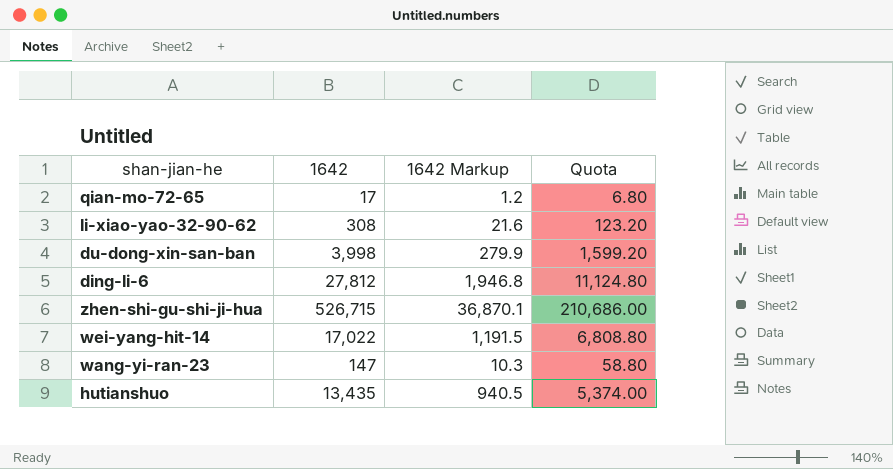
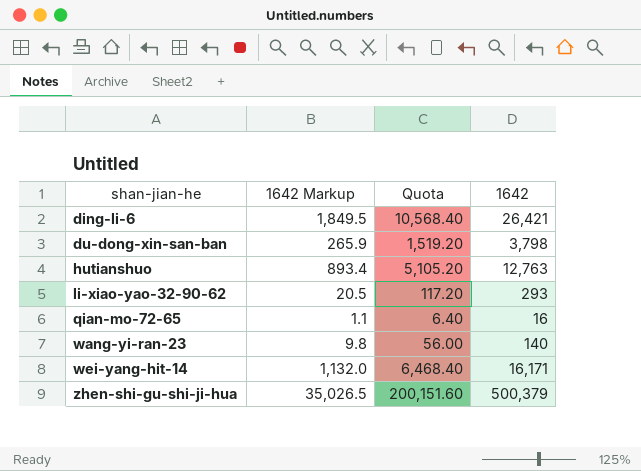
row order: none -> shan-jian-he ascending
column 1642 | position: 2 -> 4
ding-li-6 | 1642 Markup: 1,946.8 -> 1,849.5
ding-li-6 | Quota: 11,124.80 -> 10,568.40
ding-li-6 | 1642: 27,812 -> 26,421
du-dong-xin-san-ban | 1642 Markup: 279.9 -> 265.9
du-dong-xin-san-ban | Quota: 1,599.20 -> 1,519.20
du-dong-xin-san-ban | 1642: 3,998 -> 3,798
hutianshuo | 1642 Markup: 940.5 -> 893.4
hutianshuo | Quota: 5,374.00 -> 5,105.20
hutianshuo | 1642: 13,435 -> 12,763
li-xiao-yao-32-90-62 | 1642 Markup: 21.6 -> 20.5
li-xiao-yao-32-90-62 | Quota: 123.20 -> 117.20
li-xiao-yao-32-90-62 | 1642: 308 -> 293
qian-mo-72-65 | 1642 Markup: 1.2 -> 1.1
qian-mo-72-65 | Quota: 6.80 -> 6.40
qian-mo-72-65 | 1642: 17 -> 16
wang-yi-ran-23 | 1642 Markup: 10.3 -> 9.8
wang-yi-ran-23 | Quota: 58.80 -> 56.00
wang-yi-ran-23 | 1642: 147 -> 140
wei-yang-hit-14 | 1642 Markup: 1,191.5 -> 1,132.0
wei-yang-hit-14 | Quota: 6,808.80 -> 6,468.40
wei-yang-hit-14 | 1642: 17,022 -> 16,171
zhen-shi-gu-shi-ji-hua | 1642 Markup: 36,870.1 -> 35,026.5
zhen-shi-gu-shi-ji-hua | Quota: 210,686.00 -> 200,151.60
zhen-shi-gu-shi-ji-hua | 1642: 526,715 -> 500,379

